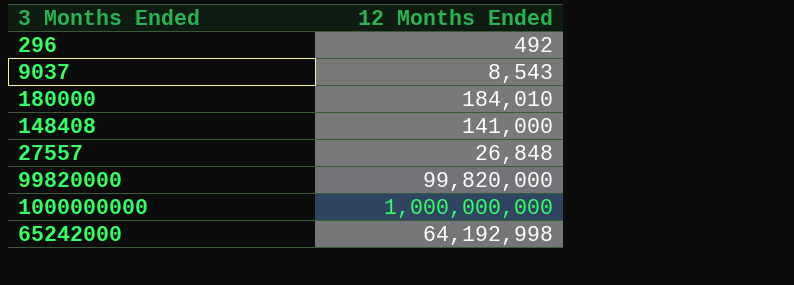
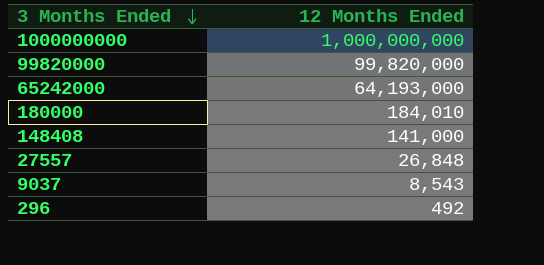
row order: none -> 3 Months Ended descending
65242000 | 12 Months Ended: 64,192,998 -> 64,193,000

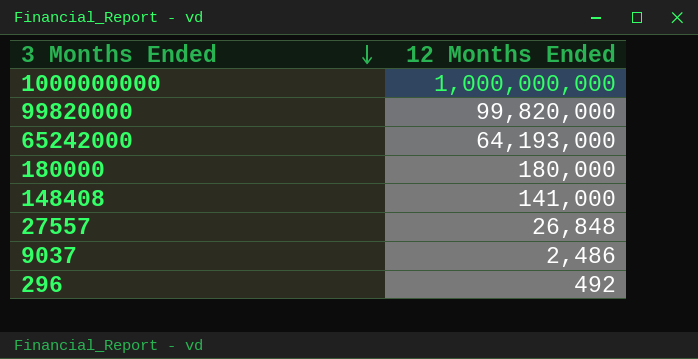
180000 | 12 Months Ended: 184,010 -> 180,000
9037 | 12 Months Ended: 8,543 -> 2,486

